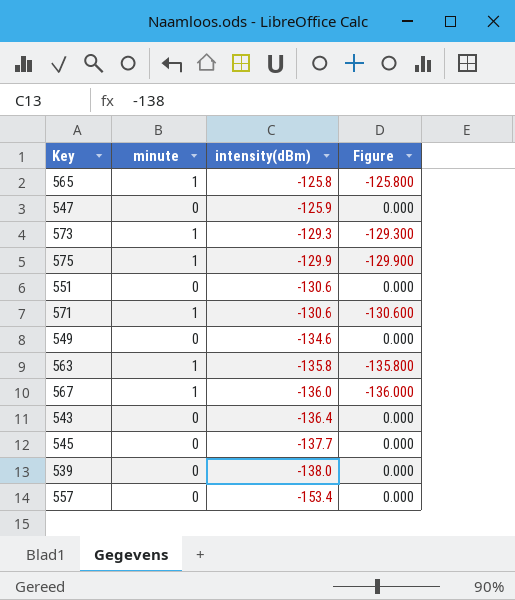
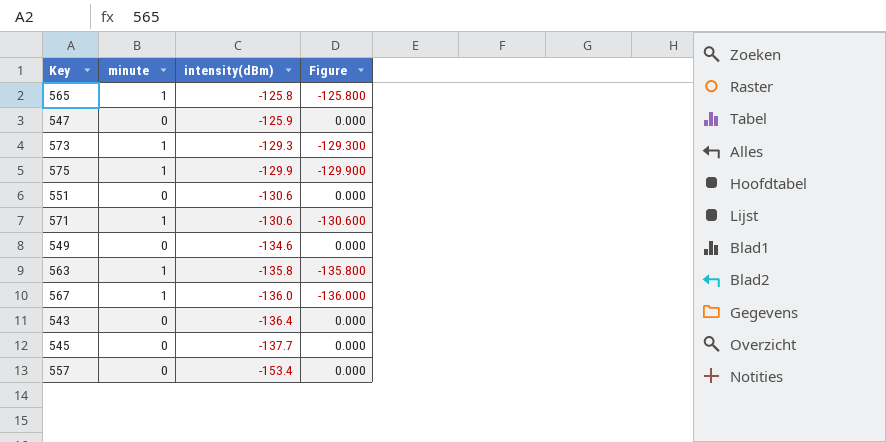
row 539: 0 | -138.0 | 0.000 -> none

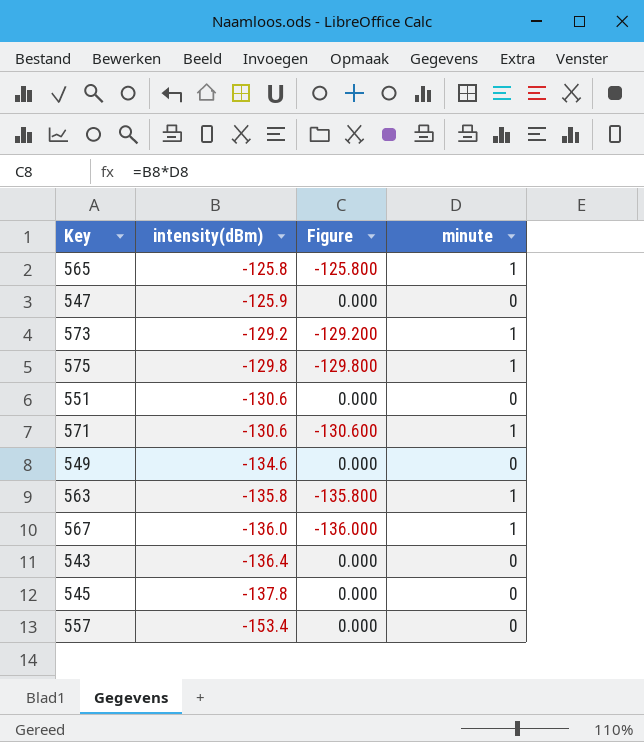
column minute | position: 2 -> 4
573 | intensity(dBm): -129.3 -> -129.2
573 | Figure: -129.300 -> -129.200
575 | intensity(dBm): -129.9 -> -129.8
575 | Figure: -129.900 -> -129.800
545 | intensity(dBm): -137.7 -> -137.8

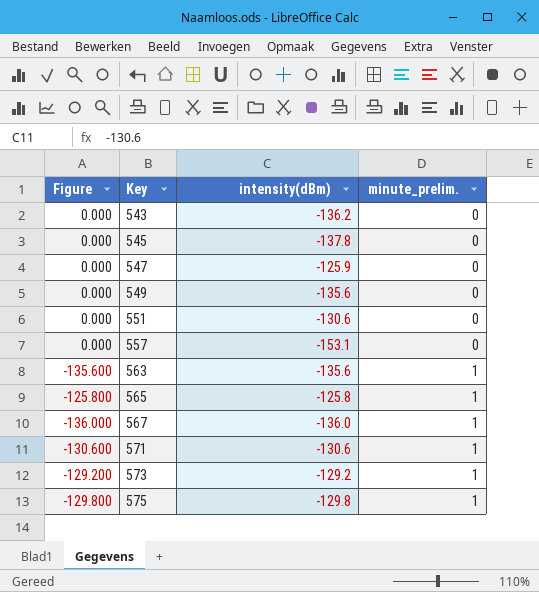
row order: intensity(dBm) descending -> Key ascending
column Figure | position: 3 -> 1
column name: minute -> minute_prelim.
543 | intensity(dBm): -136.4 -> -136.2
549 | intensity(dBm): -134.6 -> -135.6
557 | intensity(dBm): -153.4 -> -153.1
563 | Figure: -135.800 -> -135.600
563 | intensity(dBm): -135.8 -> -135.6

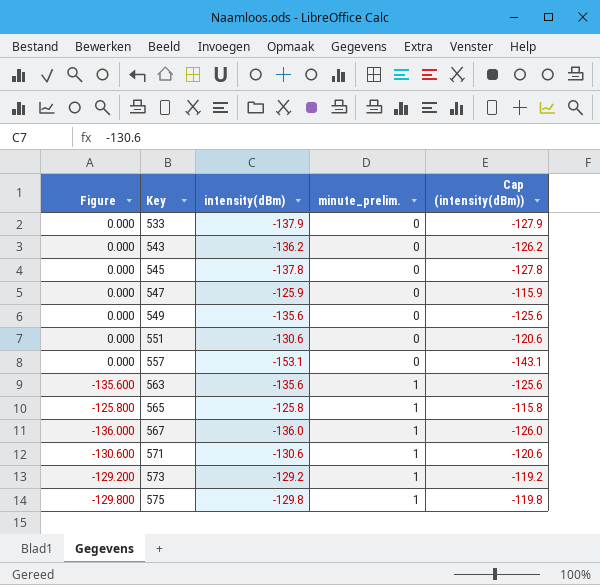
column Cap (intensity(dBm)) | formula: none -> [intensity(dBm)] + 10
row 533: none -> 0.000 | -137.9 | 0 | -127.9

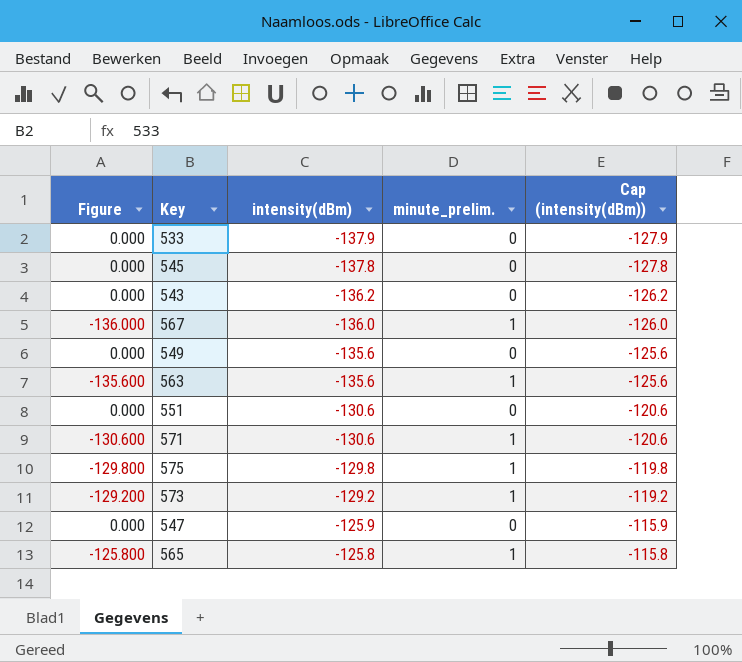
row order: Key ascending -> intensity(dBm) ascending
row 557: 0.000 | -153.1 | 0 | -143.1 -> none

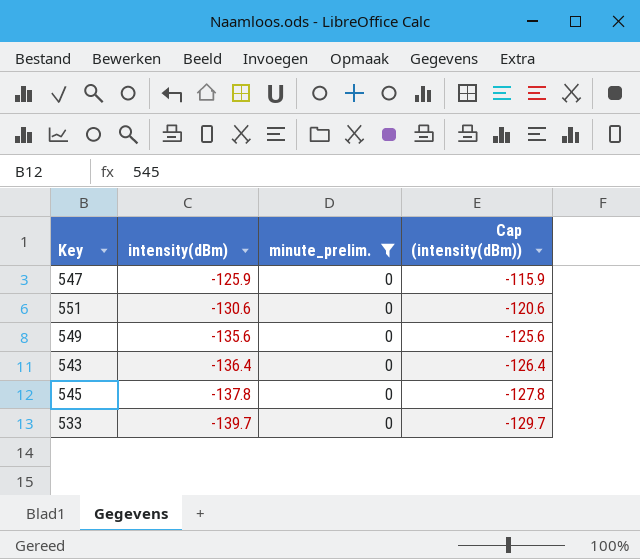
filter: none -> minute_prelim. = 0
row order: intensity(dBm) ascending -> intensity(dBm) descending
column Figure | formula: [intensity(dBm)] * [minute_prelim.] -> none
543 | intensity(dBm): -136.2 -> -136.4
543 | Cap (intensity(dBm)): -126.2 -> -126.4
533 | intensity(dBm): -137.9 -> -139.7
533 | Cap (intensity(dBm)): -127.9 -> -129.7

